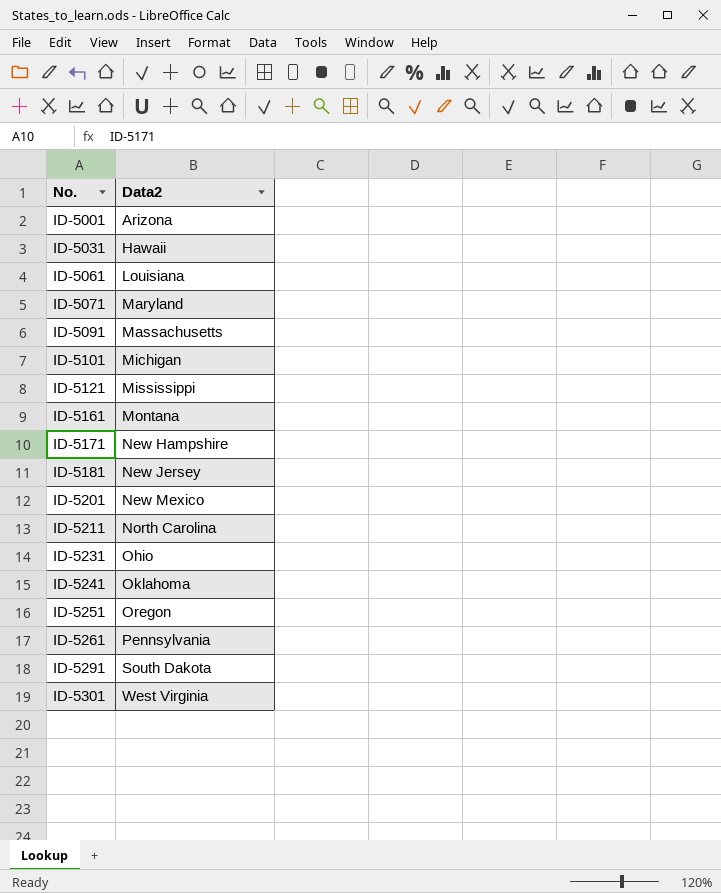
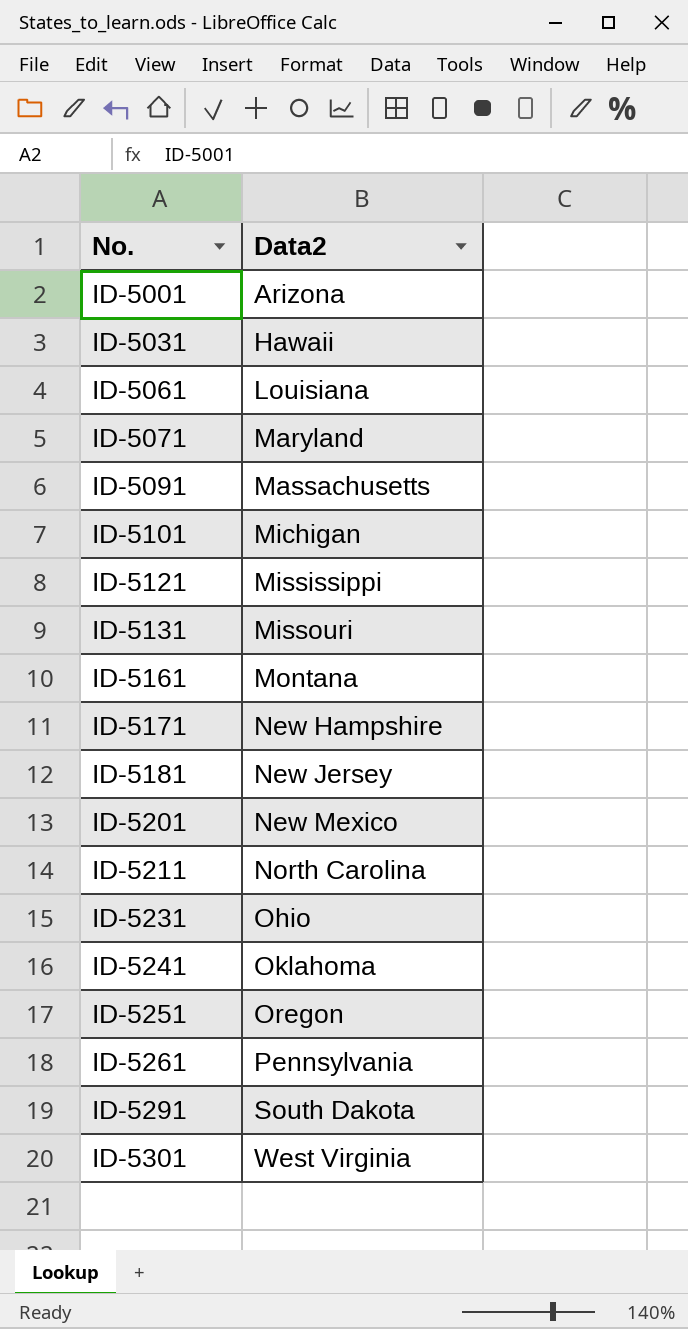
row ID-5131: none -> Missouri

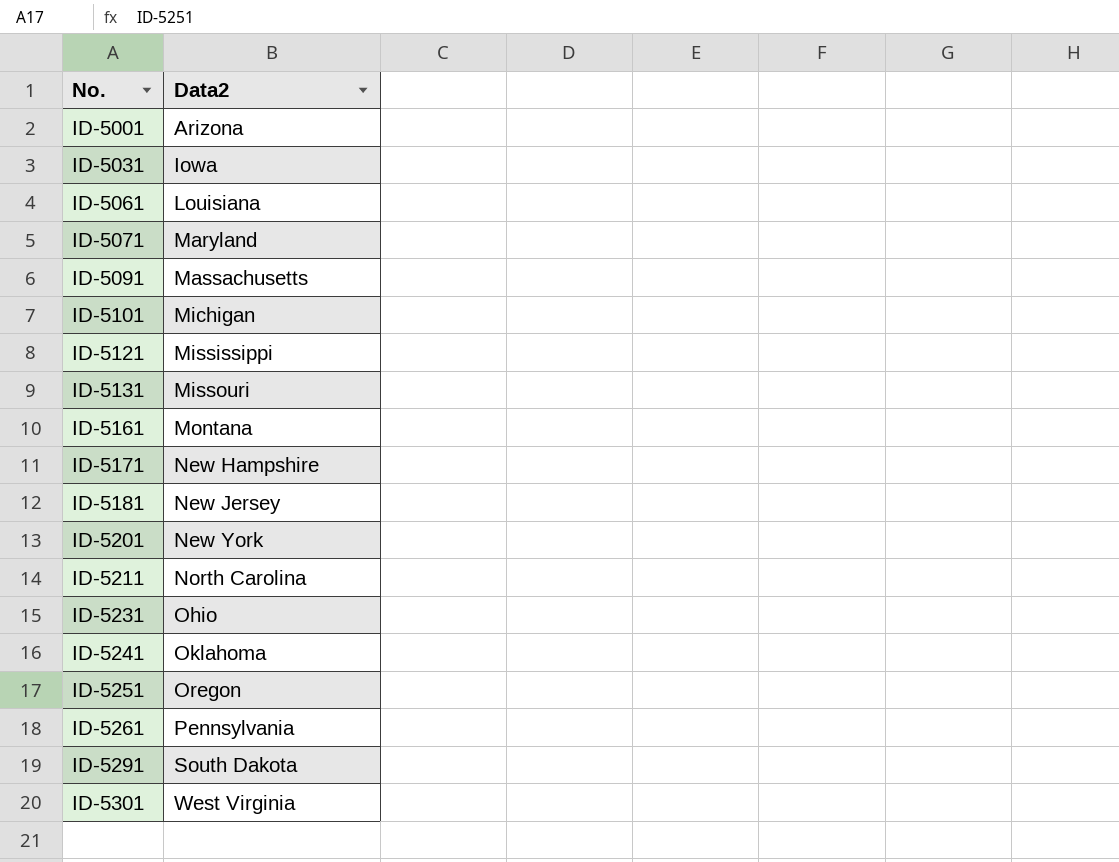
ID-5031 | Data2: Hawaii -> Iowa
ID-5201 | Data2: New Mexico -> New York

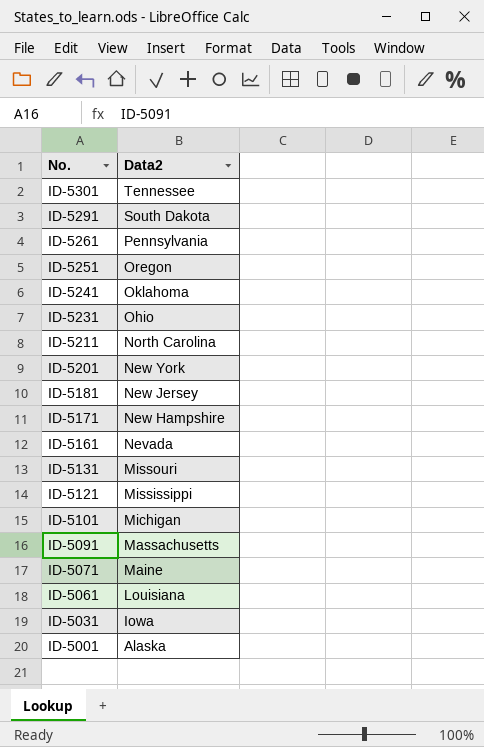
row order: No. ascending -> No. descending
ID-5301 | Data2: West Virginia -> Tennessee
ID-5161 | Data2: Montana -> Nevada
ID-5071 | Data2: Maryland -> Maine
ID-5001 | Data2: Arizona -> Alaska

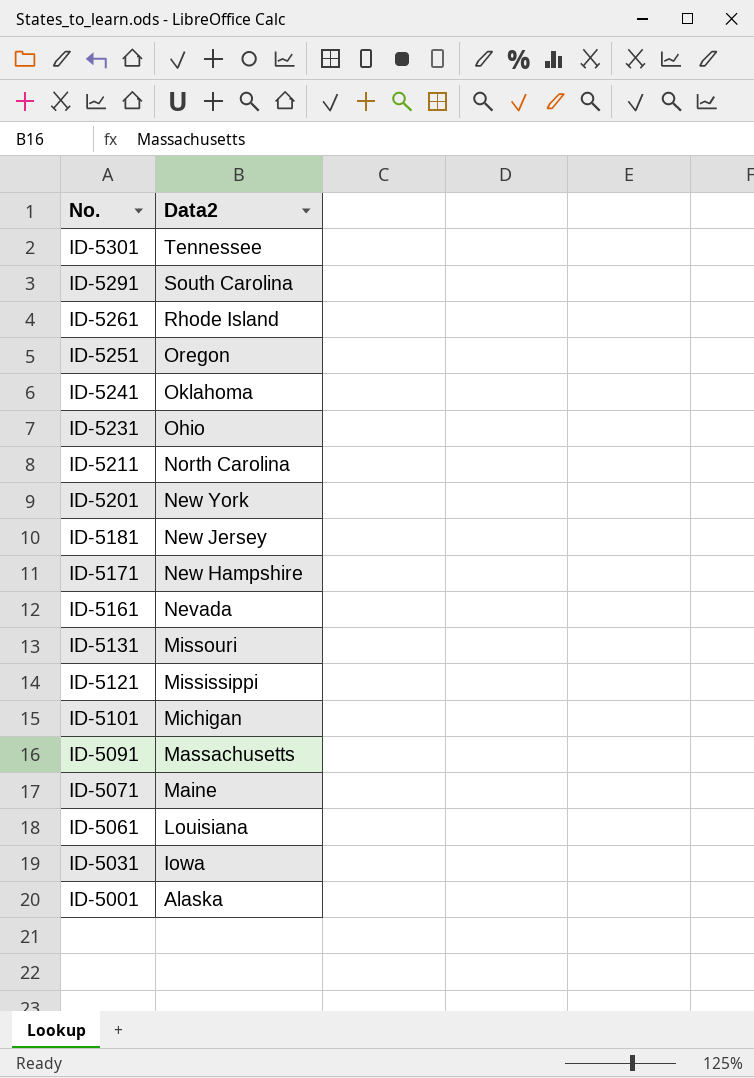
ID-5291 | Data2: South Dakota -> South Carolina
ID-5261 | Data2: Pennsylvania -> Rhode Island

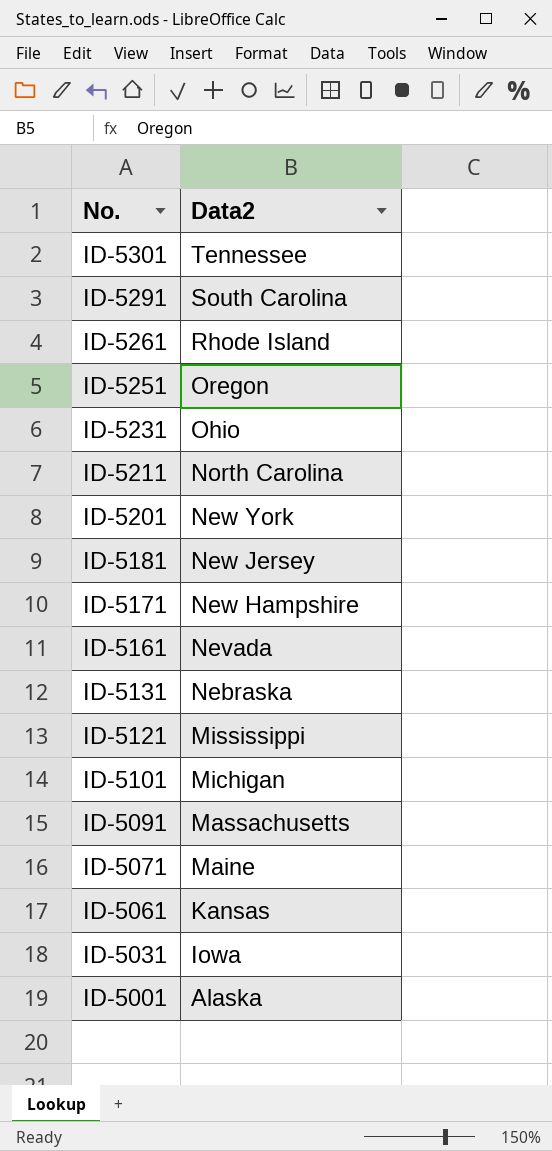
row ID-5241: Oklahoma -> none
ID-5131 | Data2: Missouri -> Nebraska
ID-5061 | Data2: Louisiana -> Kansas

